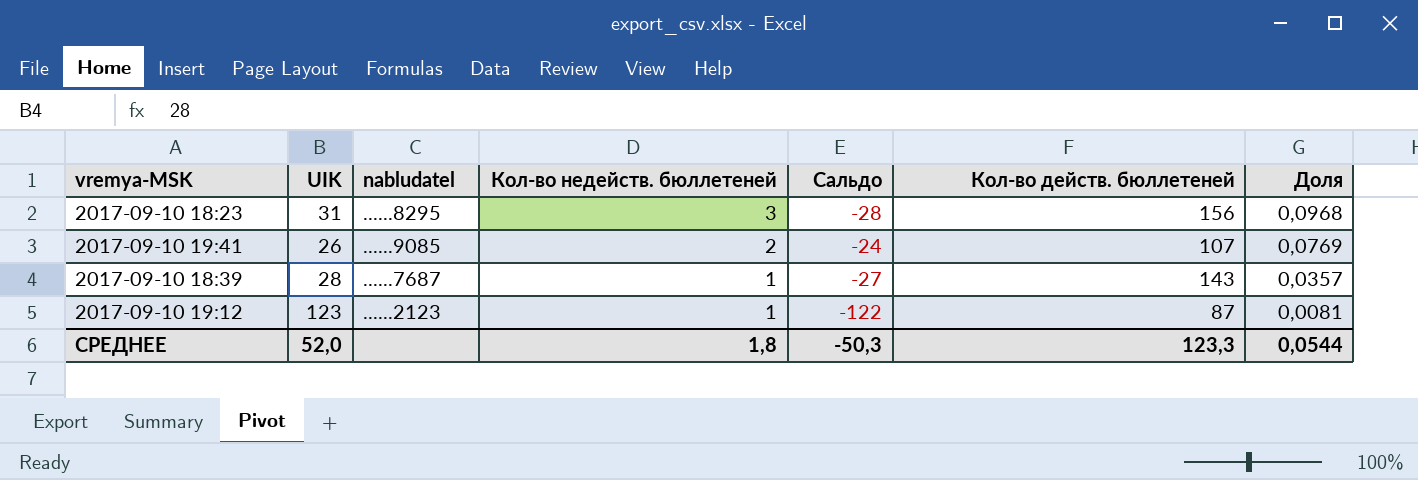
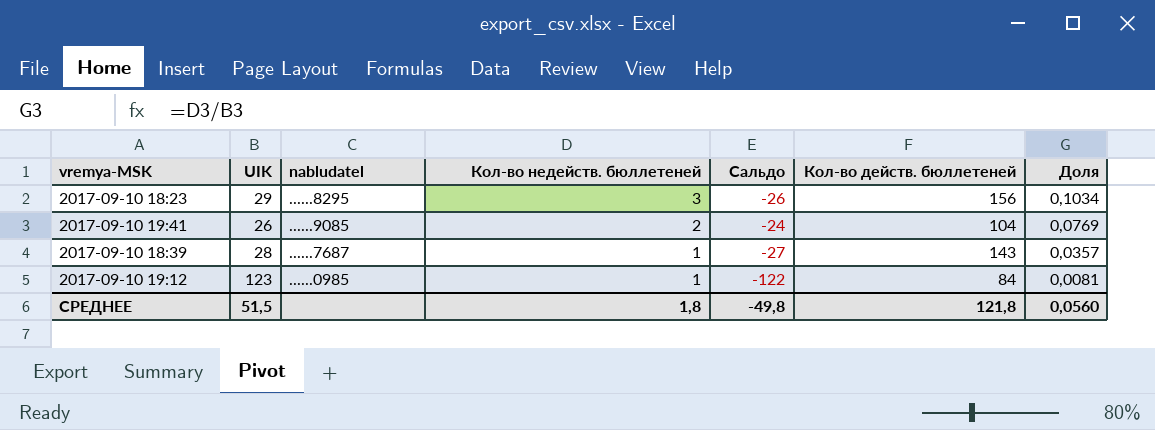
2017-09-10 18:23 | UIK: 31 -> 29
2017-09-10 18:23 | Сальдо: -28 -> -26
2017-09-10 18:23 | Доля: 0,0968 -> 0,1034
2017-09-10 19:41 | Кол-во действ. бюллетеней: 107 -> 104
2017-09-10 19:12 | nabludatel: ......2123 -> ......0985
2017-09-10 19:12 | Кол-во действ. бюллетеней: 87 -> 84
СРЕДНЕЕ | UIK: 52,0 -> 51,5
СРЕДНЕЕ | Сальдо: -50,3 -> -49,8
СРЕДНЕЕ | Кол-во действ. бюллетеней: 123,3 -> 121,8
СРЕДНЕЕ | Доля: 0,0544 -> 0,0560

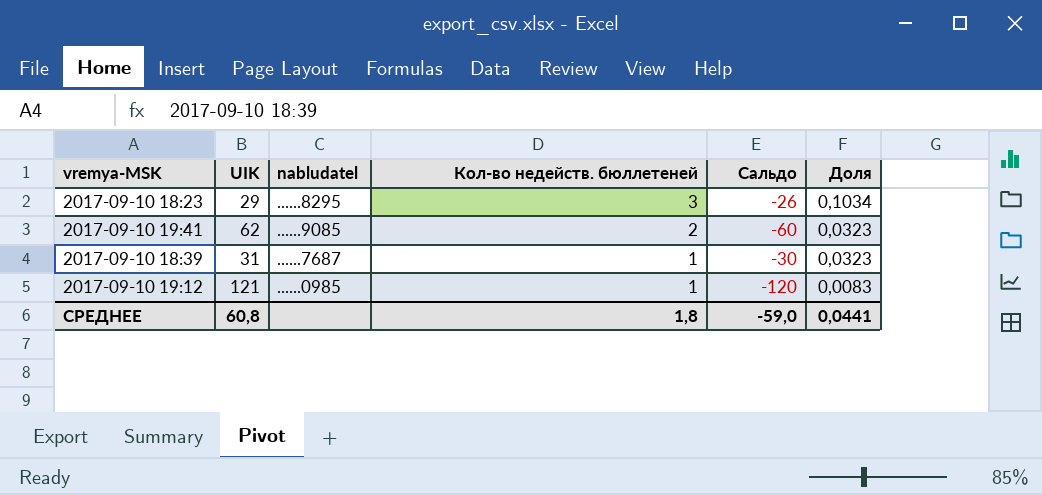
column Кол-во действ. бюллетеней | position: 6 -> none
2017-09-10 19:41 | UIK: 26 -> 62
2017-09-10 19:41 | Сальдо: -24 -> -60
2017-09-10 19:41 | Доля: 0,0769 -> 0,0323
2017-09-10 18:39 | UIK: 28 -> 31
2017-09-10 18:39 | Сальдо: -27 -> -30
2017-09-10 18:39 | Доля: 0,0357 -> 0,0323
2017-09-10 19:12 | UIK: 123 -> 121
2017-09-10 19:12 | Сальдо: -122 -> -120
2017-09-10 19:12 | Доля: 0,0081 -> 0,0083
СРЕДНЕЕ | UIK: 51,5 -> 60,8
СРЕДНЕЕ | Сальдо: -49,8 -> -59,0
СРЕДНЕЕ | Доля: 0,0560 -> 0,0441

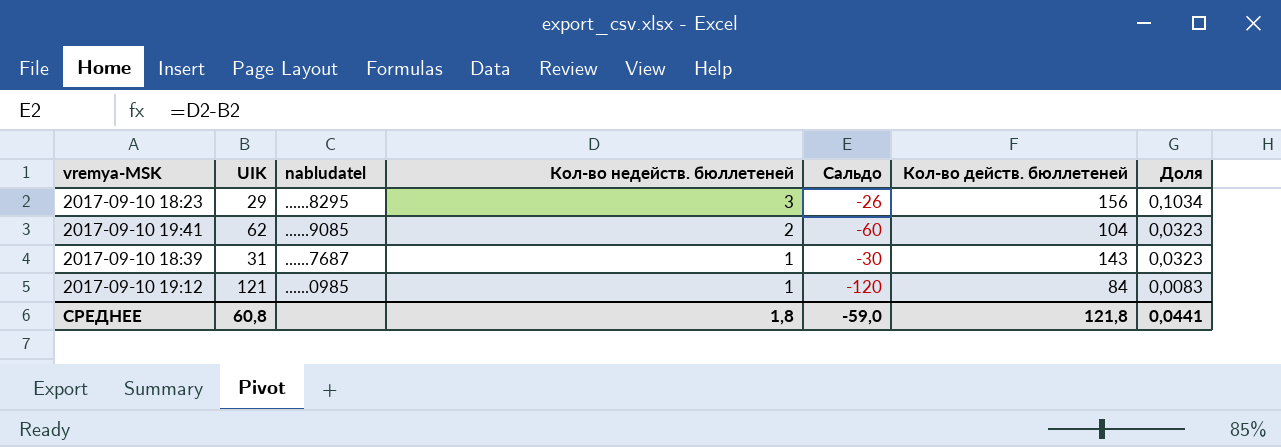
column Кол-во действ. бюллетеней | position: none -> 6

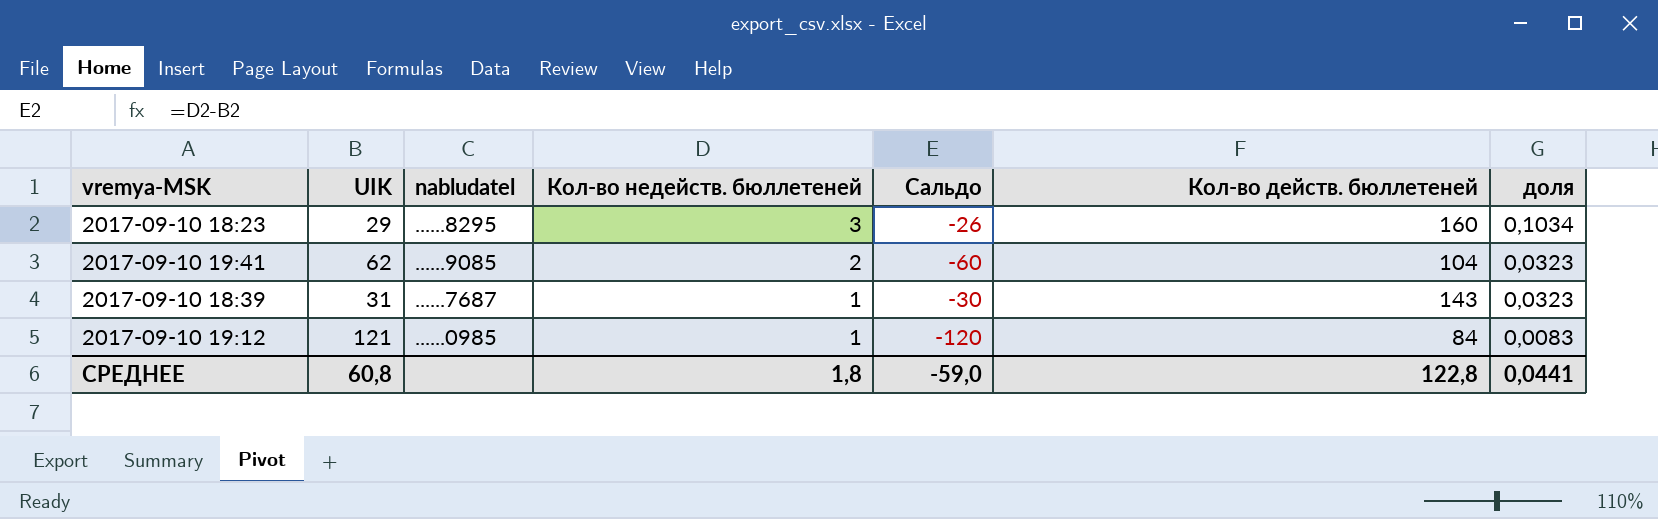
column name: Доля -> доля
2017-09-10 18:23 | Кол-во действ. бюллетеней: 156 -> 160
СРЕДНЕЕ | Кол-во действ. бюллетеней: 121,8 -> 122,8

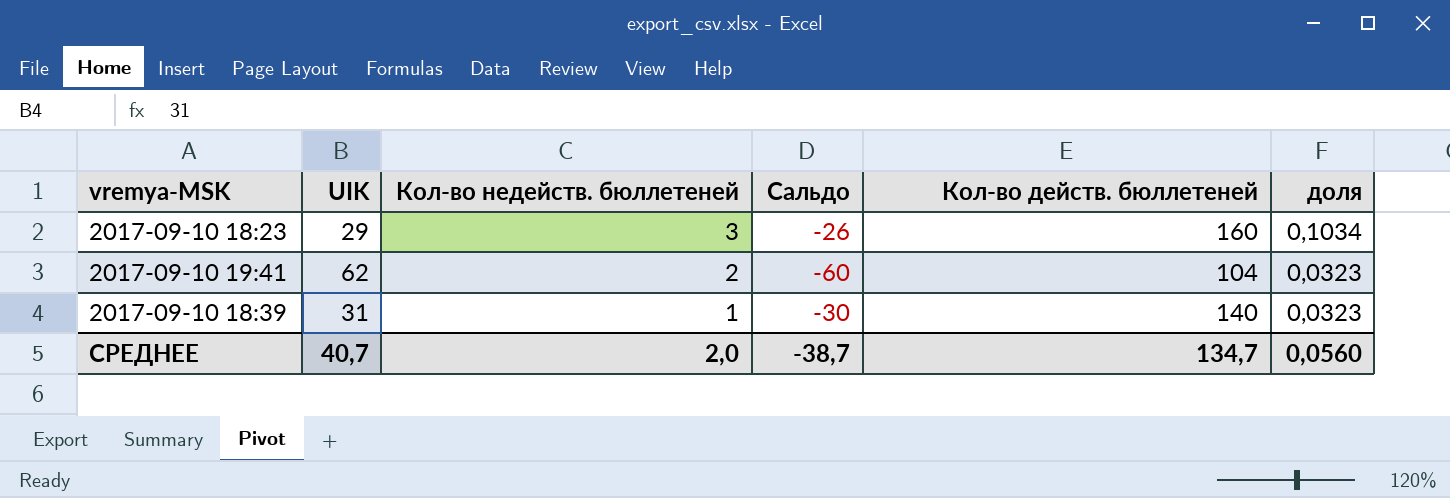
column nabludatel | position: 3 -> none
row 2017-09-10 19:12: 121 | ......0985 | 1 | -120 | 84 | 0,0083 -> none
2017-09-10 18:39 | Кол-во действ. бюллетеней: 143 -> 140
СРЕДНЕЕ | UIK: 60,8 -> 40,7
СРЕДНЕЕ | Кол-во недейств. бюллетеней: 1,8 -> 2,0
СРЕДНЕЕ | Сальдо: -59,0 -> -38,7
СРЕДНЕЕ | Кол-во действ. бюллетеней: 122,8 -> 134,7
СРЕДНЕЕ | доля: 0,0441 -> 0,0560

